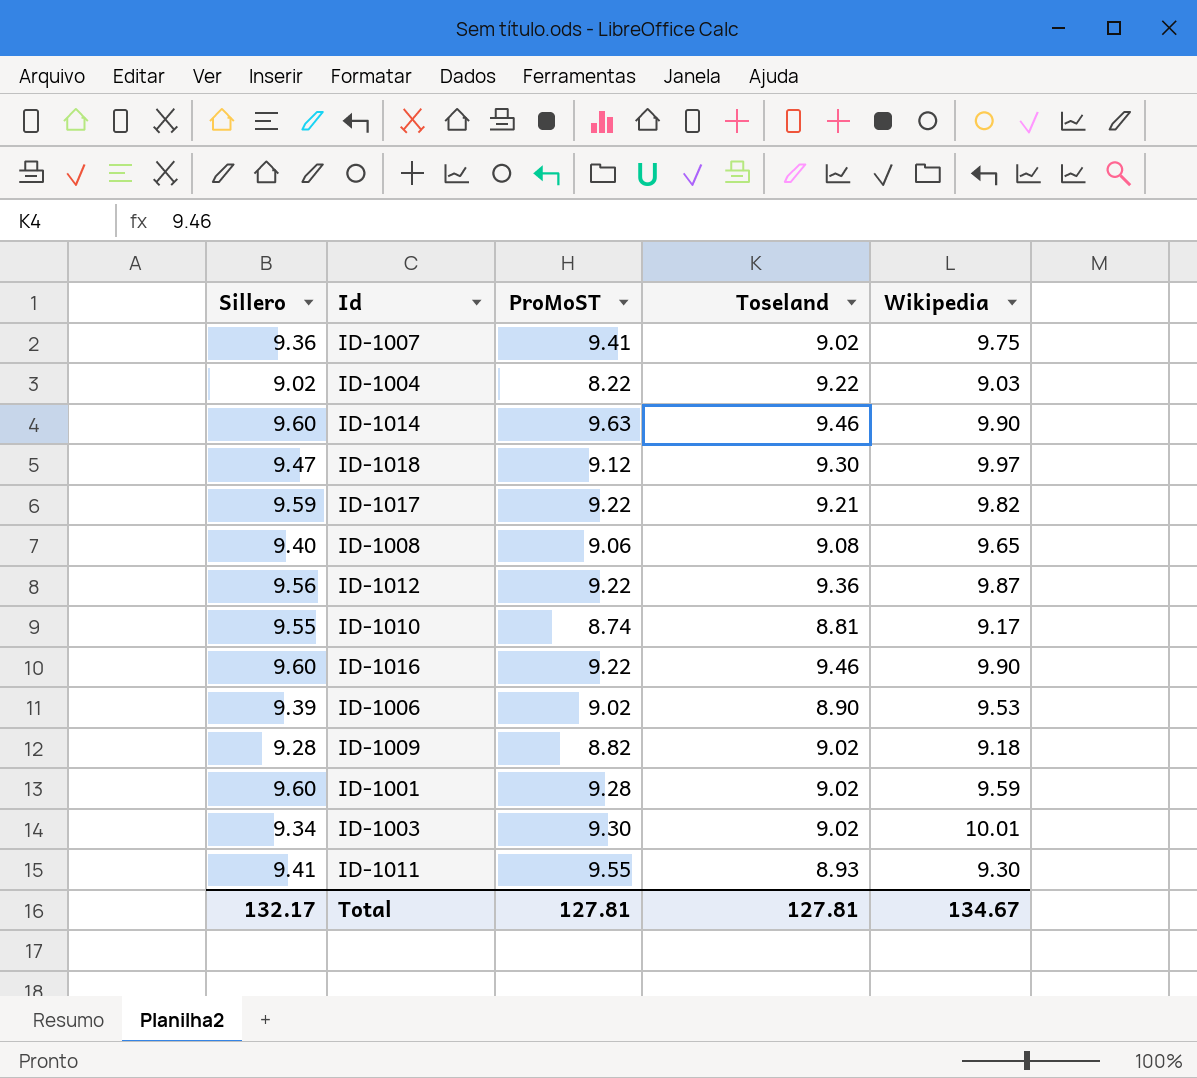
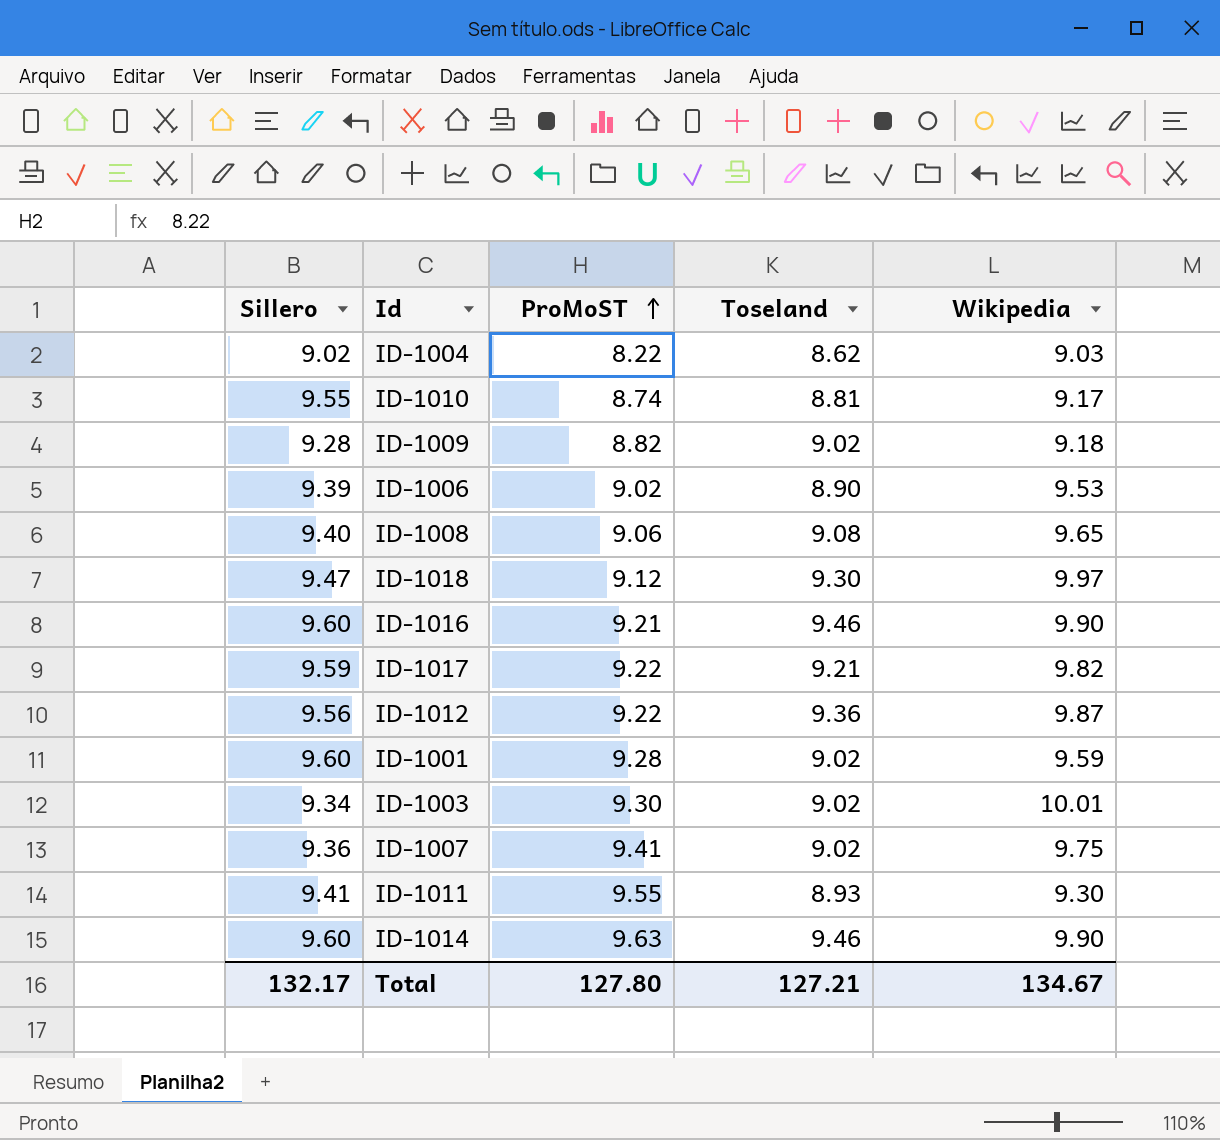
row order: none -> ProMoST ascending
ID-1004 | Toseland: 9.22 -> 8.62
ID-1016 | ProMoST: 9.22 -> 9.21
Total | ProMoST: 127.81 -> 127.80
Total | Toseland: 127.81 -> 127.21

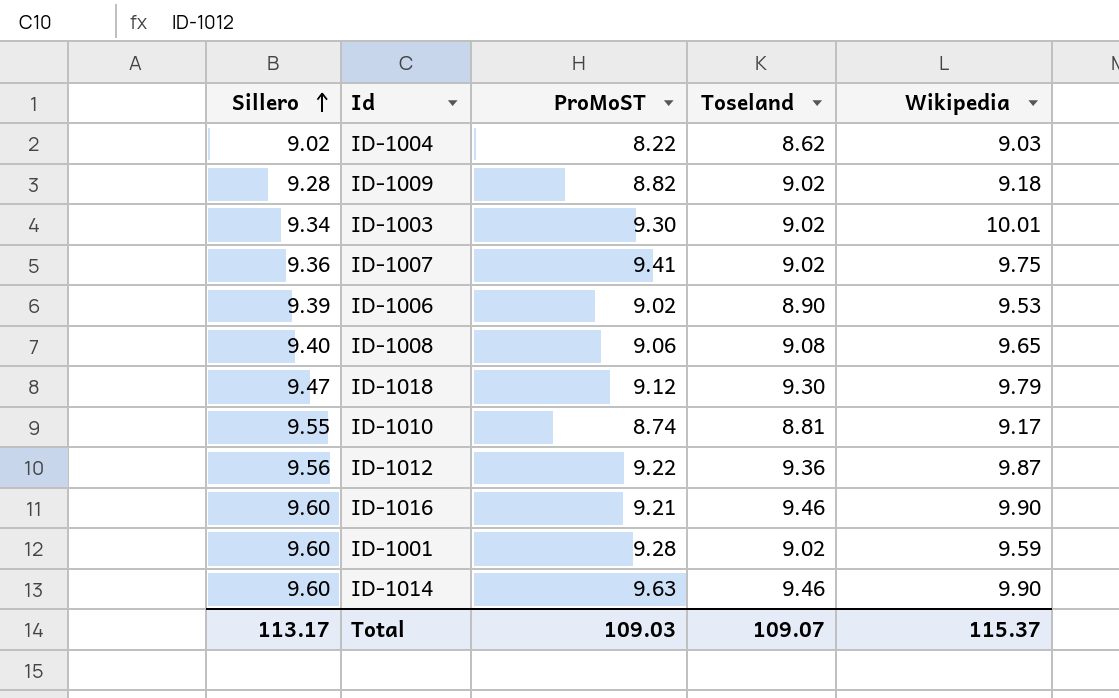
row order: ProMoST ascending -> Sillero ascending
row ID-1017: 9.59 | 9.22 | 9.21 | 9.82 -> none
row ID-1011: 9.41 | 9.55 | 8.93 | 9.30 -> none
ID-1018 | Wikipedia: 9.97 -> 9.79
Total | Sillero: 132.17 -> 113.17
Total | ProMoST: 127.80 -> 109.03
Total | Toseland: 127.21 -> 109.07
Total | Wikipedia: 134.67 -> 115.37

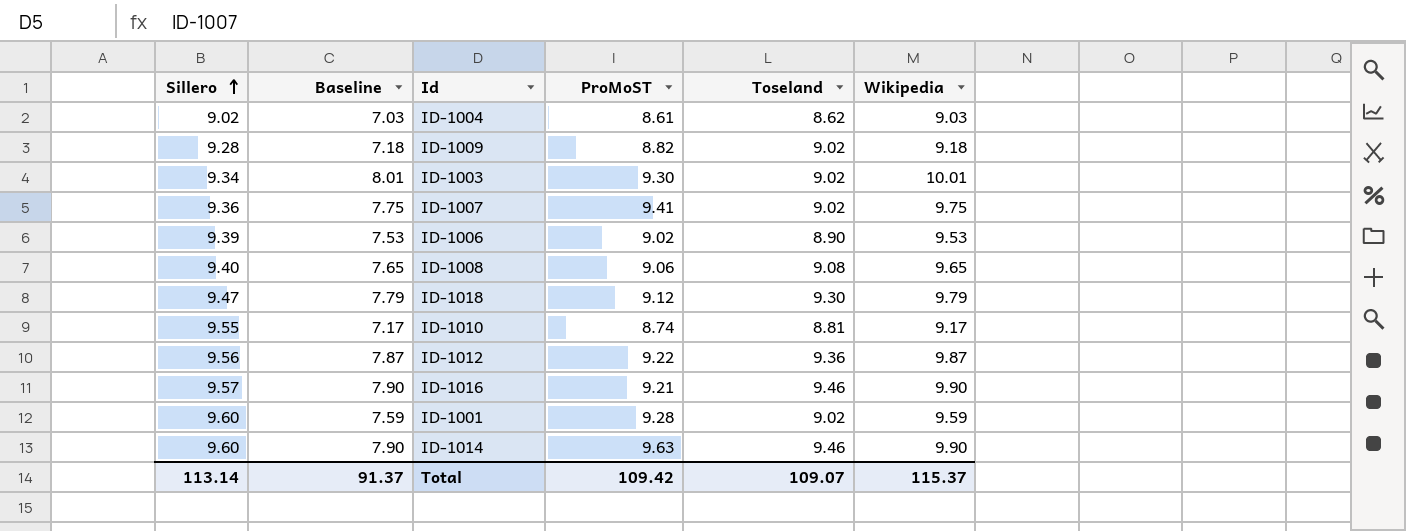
column Baseline | formula: none -> [Wikipedia] - 2
ID-1004 | ProMoST: 8.22 -> 8.61
ID-1016 | Sillero: 9.60 -> 9.57
Total | Sillero: 113.17 -> 113.14
Total | ProMoST: 109.03 -> 109.42

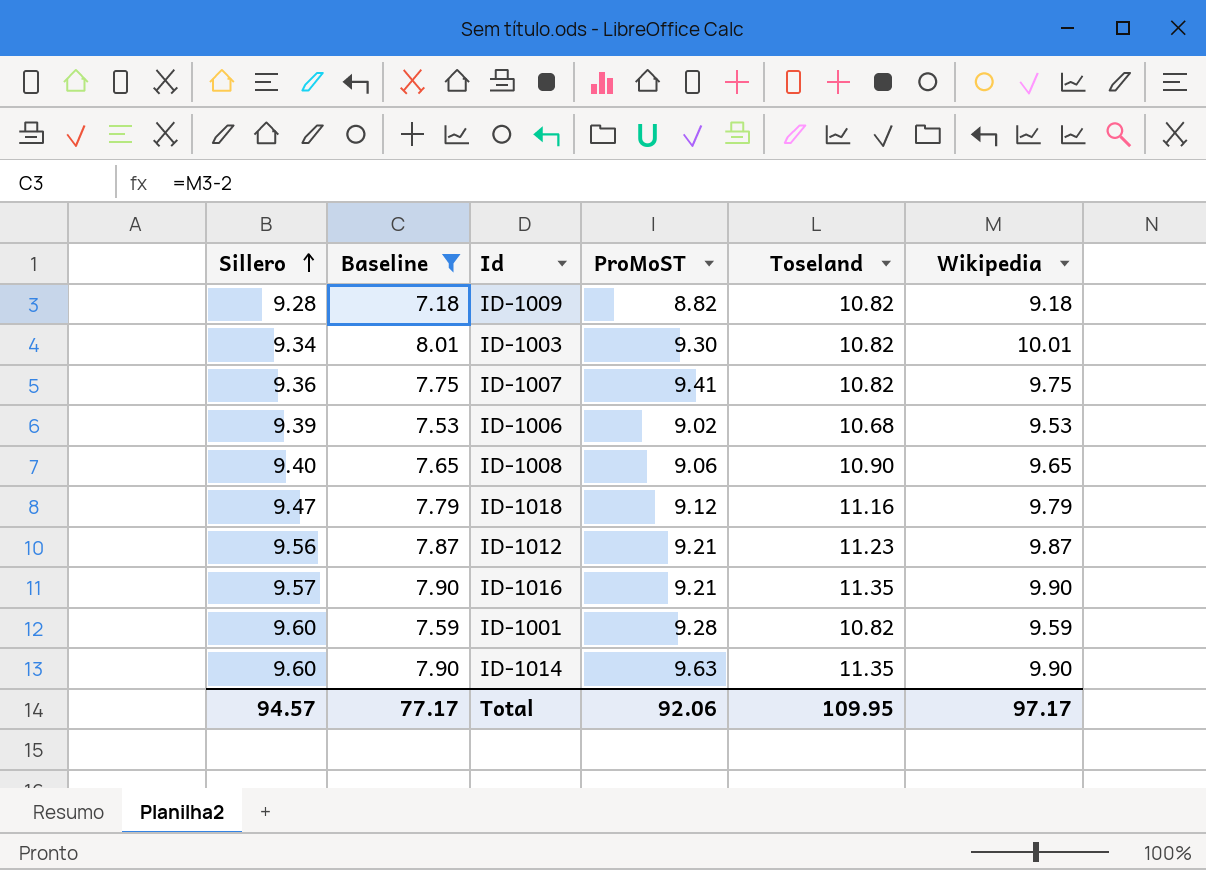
filter: none -> Baseline >= 7.18
ID-1009 | Toseland: 9.02 -> 10.82
ID-1003 | Toseland: 9.02 -> 10.82
ID-1007 | Toseland: 9.02 -> 10.82
ID-1006 | Toseland: 8.90 -> 10.68
ID-1008 | Toseland: 9.08 -> 10.90
ID-1018 | Toseland: 9.30 -> 11.16
ID-1012 | ProMoST: 9.22 -> 9.21
ID-1012 | Toseland: 9.36 -> 11.23
ID-1016 | Toseland: 9.46 -> 11.35
ID-1001 | Toseland: 9.02 -> 10.82
ID-1014 | Toseland: 9.46 -> 11.35
Total | Sillero: 113.14 -> 94.57
Total | Baseline: 91.37 -> 77.17
Total | ProMoST: 109.42 -> 92.06
Total | Toseland: 109.07 -> 109.95
Total | Wikipedia: 115.37 -> 97.17

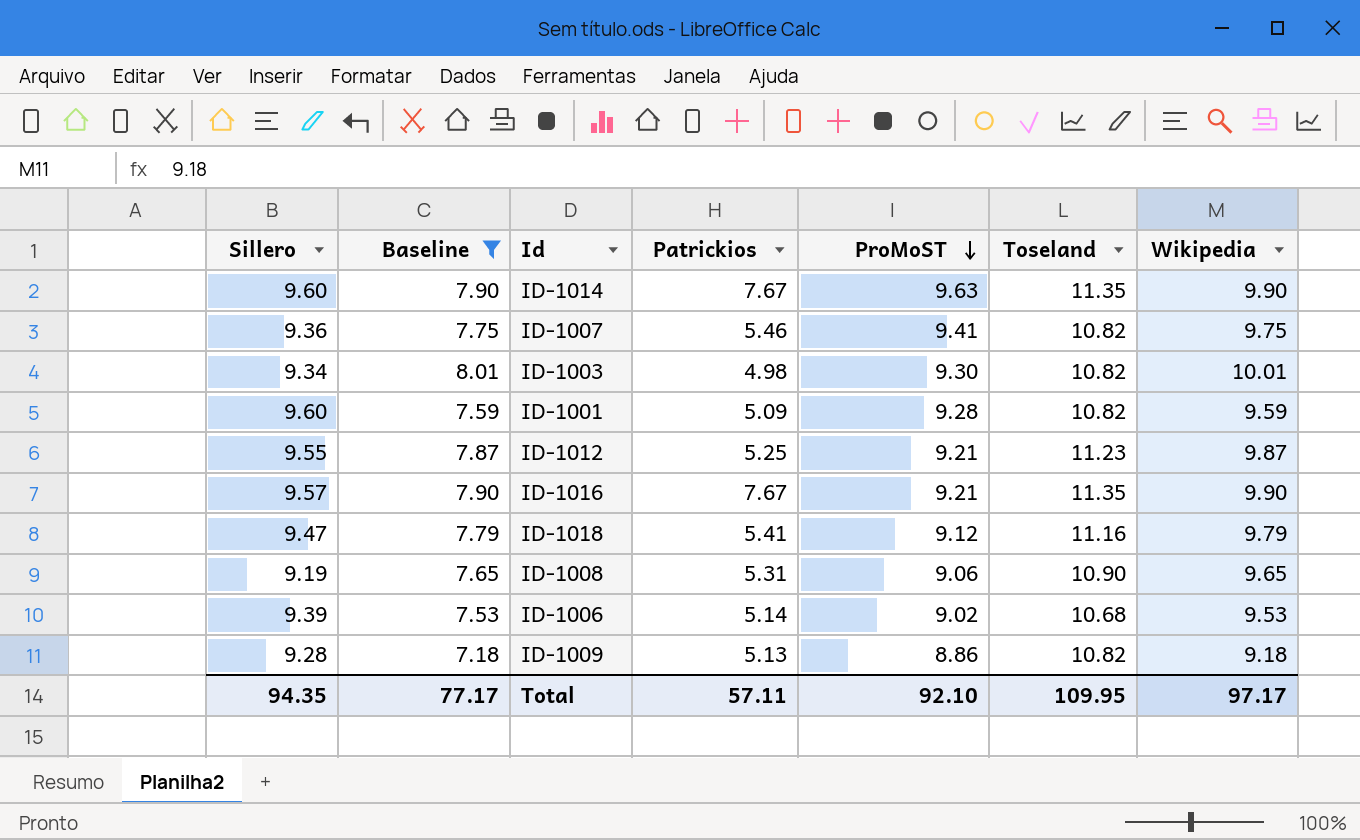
row order: Sillero ascending -> ProMoST descending
column Patrickios | position: none -> 4
ID-1012 | Sillero: 9.56 -> 9.55
ID-1008 | Sillero: 9.40 -> 9.19
ID-1009 | ProMoST: 8.82 -> 8.86
Total | Sillero: 94.57 -> 94.35
Total | ProMoST: 92.06 -> 92.10

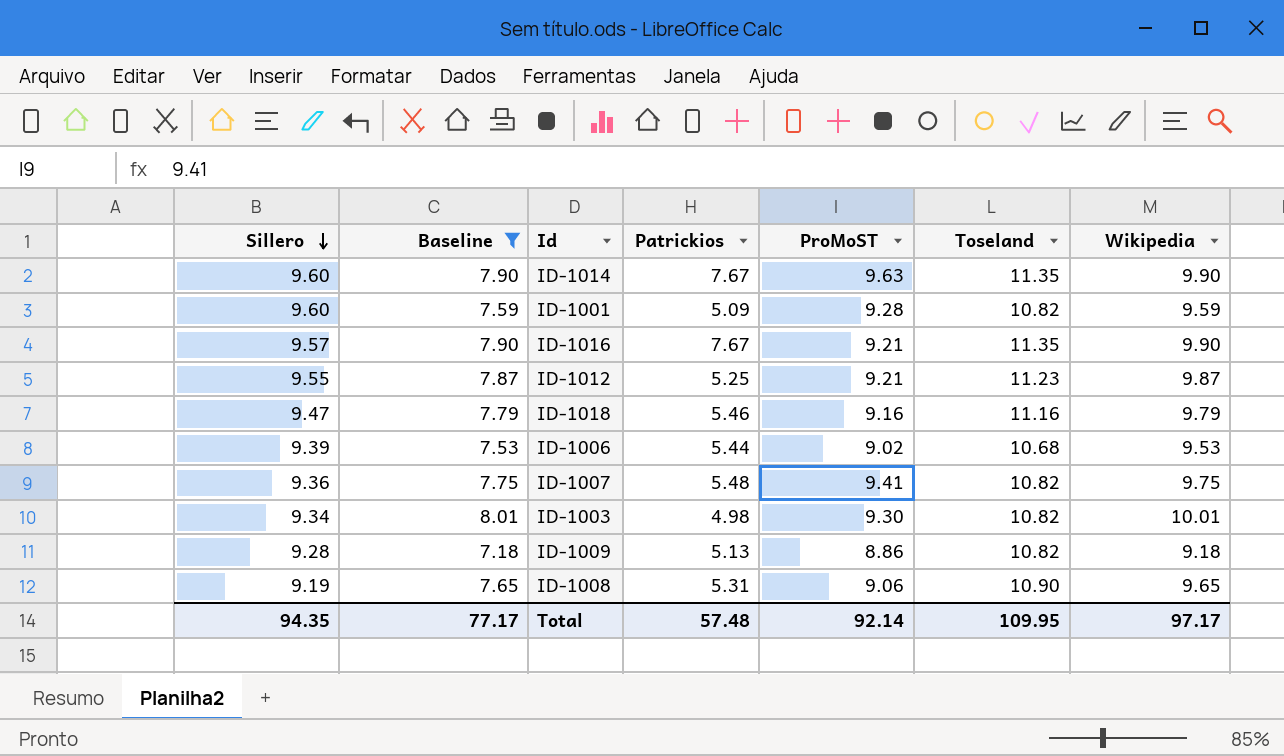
row order: ProMoST descending -> Sillero descending
ID-1018 | Patrickios: 5.41 -> 5.46
ID-1018 | ProMoST: 9.12 -> 9.16
ID-1006 | Patrickios: 5.14 -> 5.44
ID-1007 | Patrickios: 5.46 -> 5.48
Total | Patrickios: 57.11 -> 57.48
Total | ProMoST: 92.10 -> 92.14

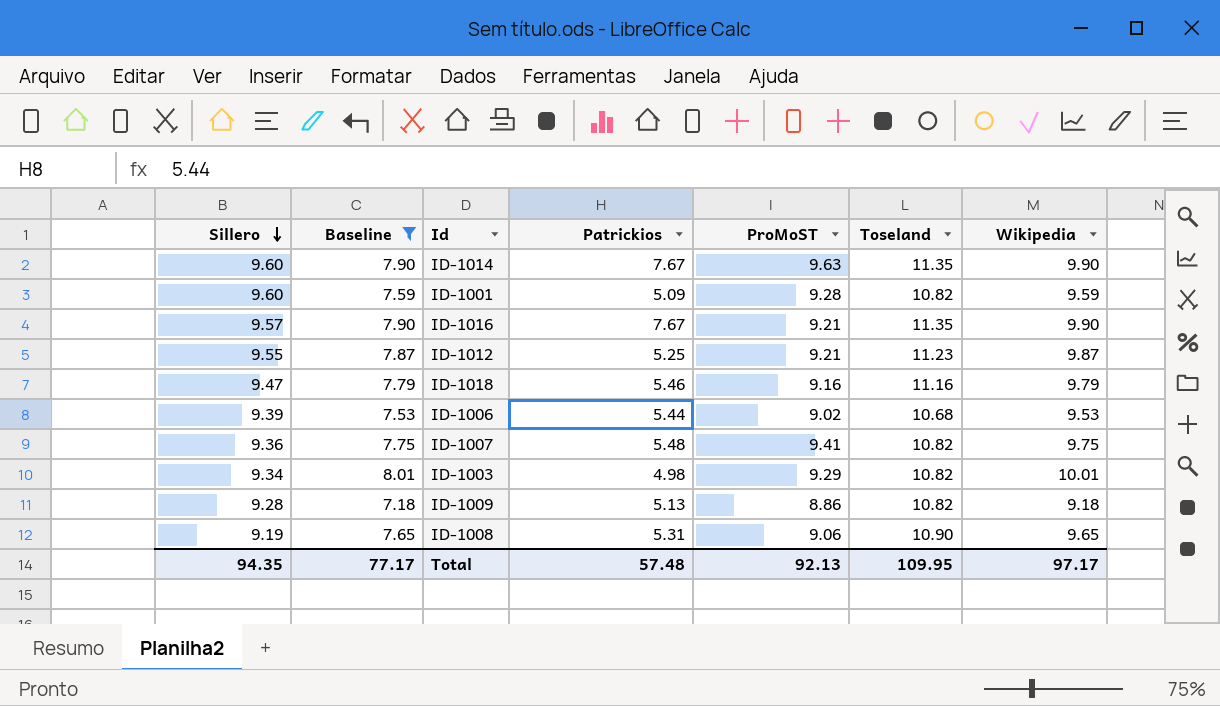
ID-1003 | ProMoST: 9.30 -> 9.29
Total | ProMoST: 92.14 -> 92.13

